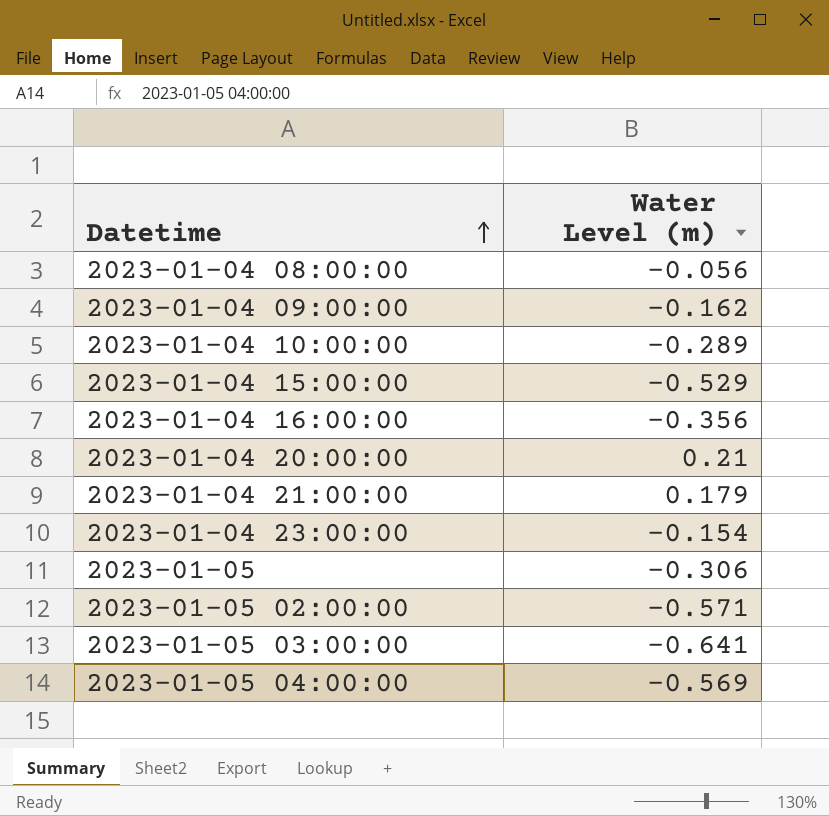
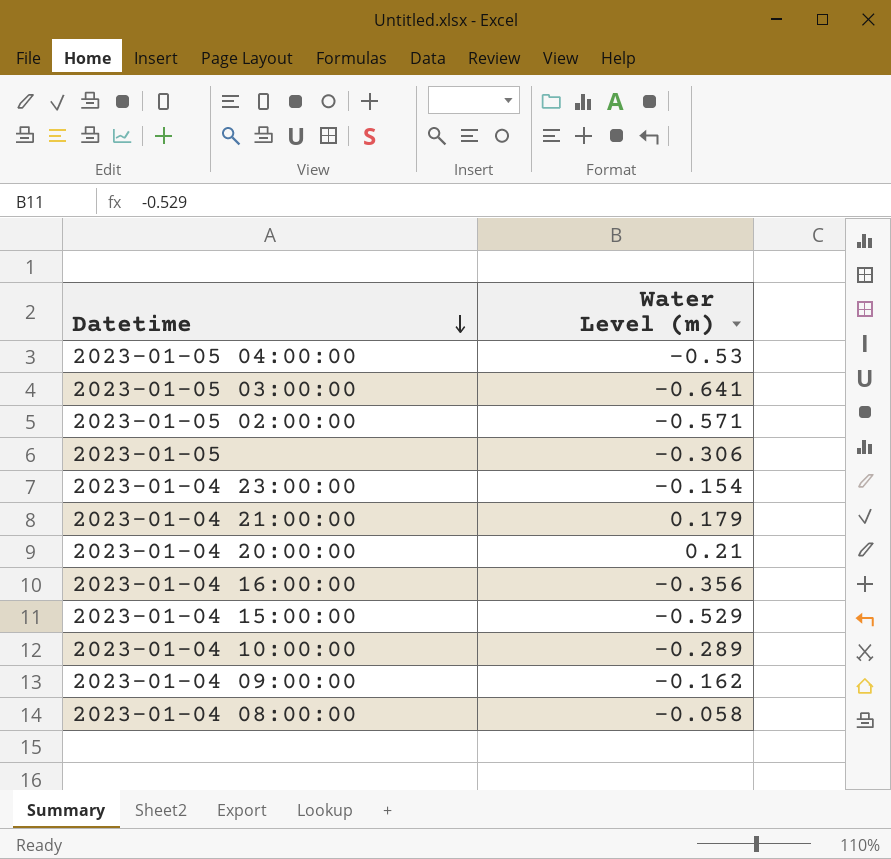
row order: Datetime ascending -> Datetime descending
2023-01-05 04:00:00 | Water Level (m): -0.569 -> -0.53
2023-01-04 08:00:00 | Water Level (m): -0.056 -> -0.058

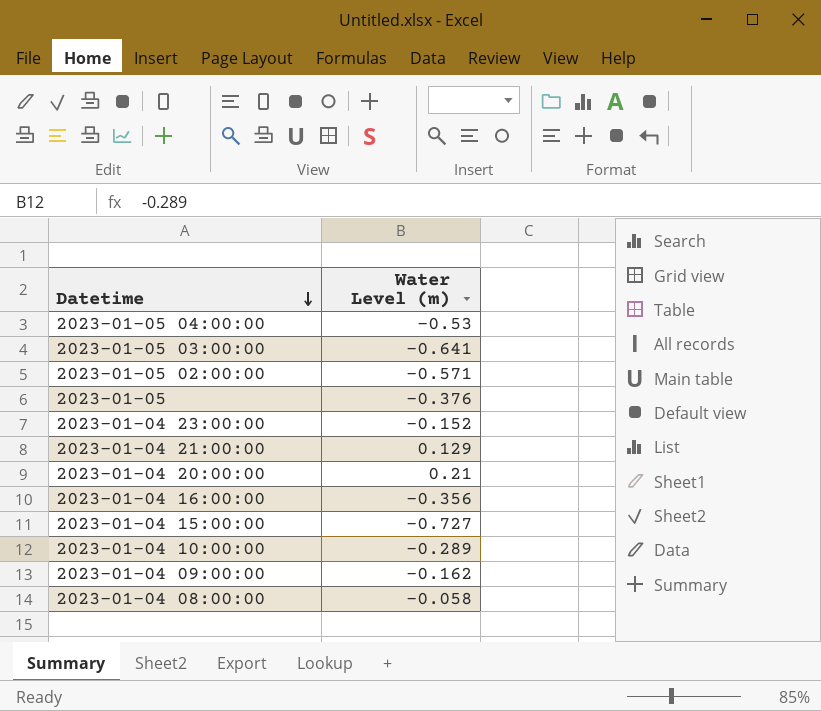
2023-01-05 | Water Level (m): -0.306 -> -0.376
2023-01-04 23:00:00 | Water Level (m): -0.154 -> -0.152
2023-01-04 21:00:00 | Water Level (m): 0.179 -> 0.129
2023-01-04 15:00:00 | Water Level (m): -0.529 -> -0.727

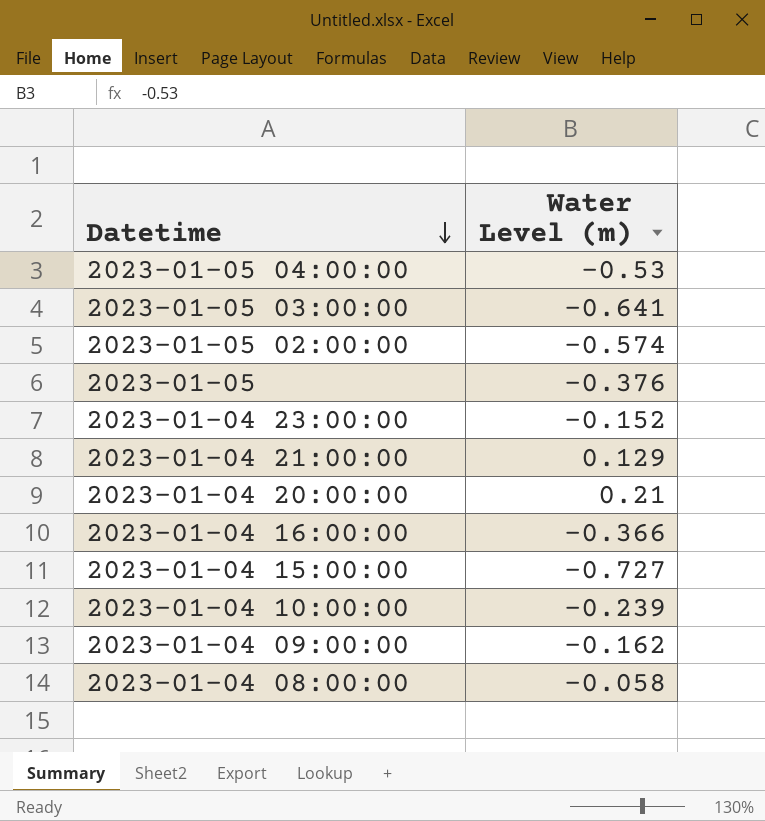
2023-01-05 02:00:00 | Water Level (m): -0.571 -> -0.574
2023-01-04 16:00:00 | Water Level (m): -0.356 -> -0.366
2023-01-04 10:00:00 | Water Level (m): -0.289 -> -0.239

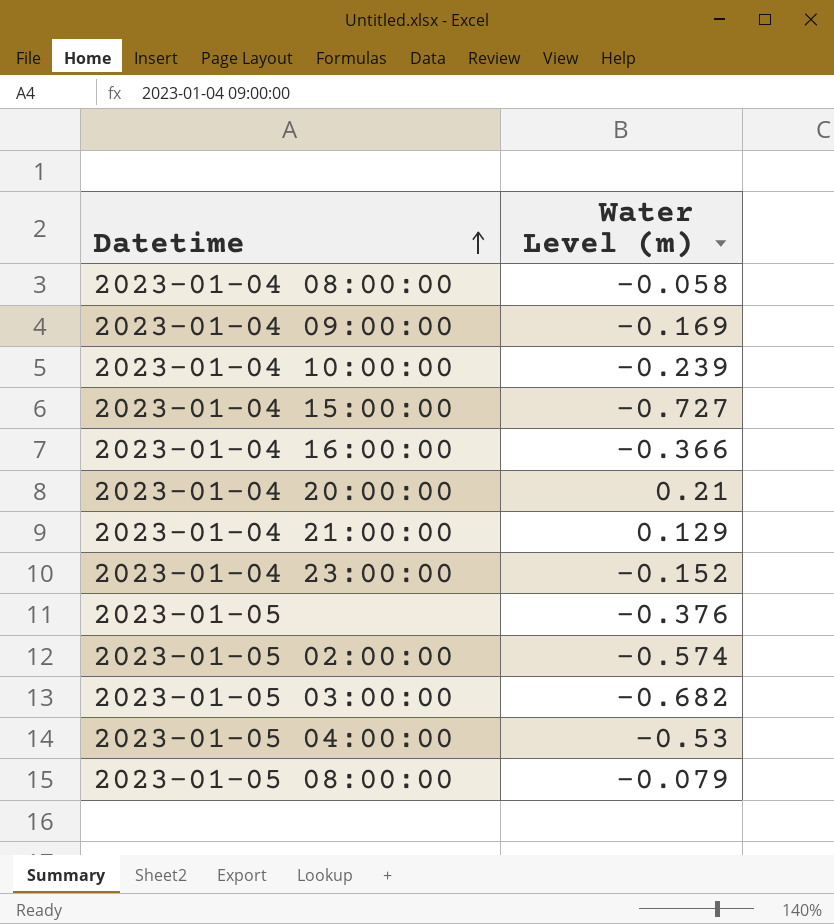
row order: Datetime descending -> Datetime ascending
2023-01-04 09:00:00 | Water Level (m): -0.162 -> -0.169
2023-01-05 03:00:00 | Water Level (m): -0.641 -> -0.682
row 2023-01-05 08:00:00: none -> -0.079

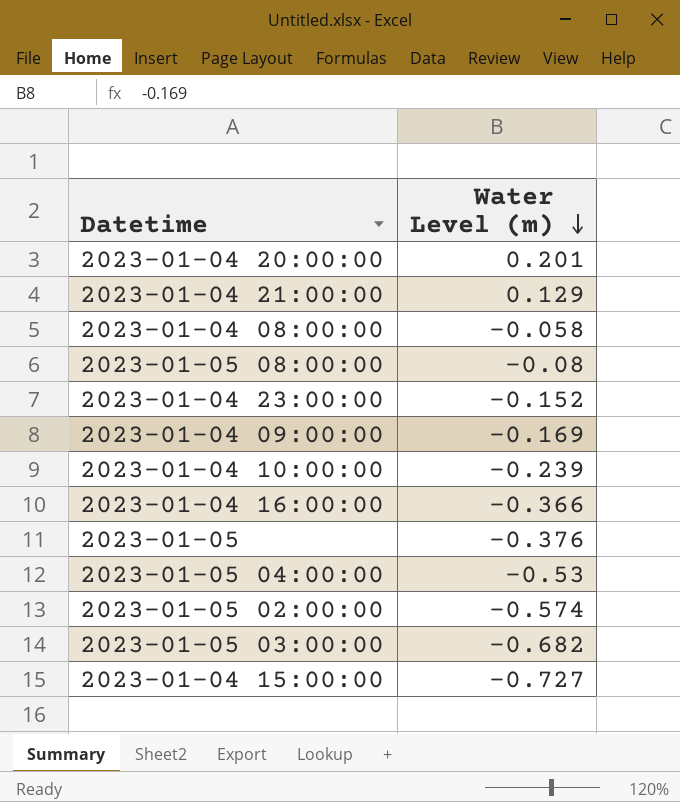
row order: Datetime ascending -> Water Level (m) descending
2023-01-04 20:00:00 | Water Level (m): 0.21 -> 0.201
2023-01-05 08:00:00 | Water Level (m): -0.079 -> -0.08

